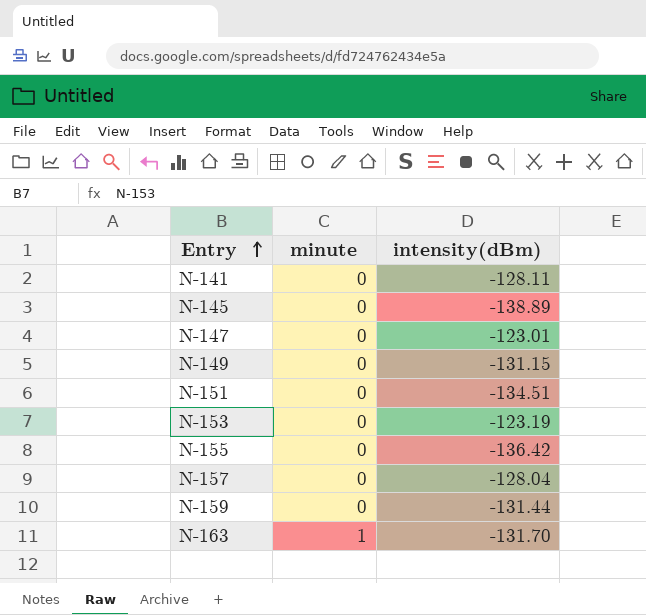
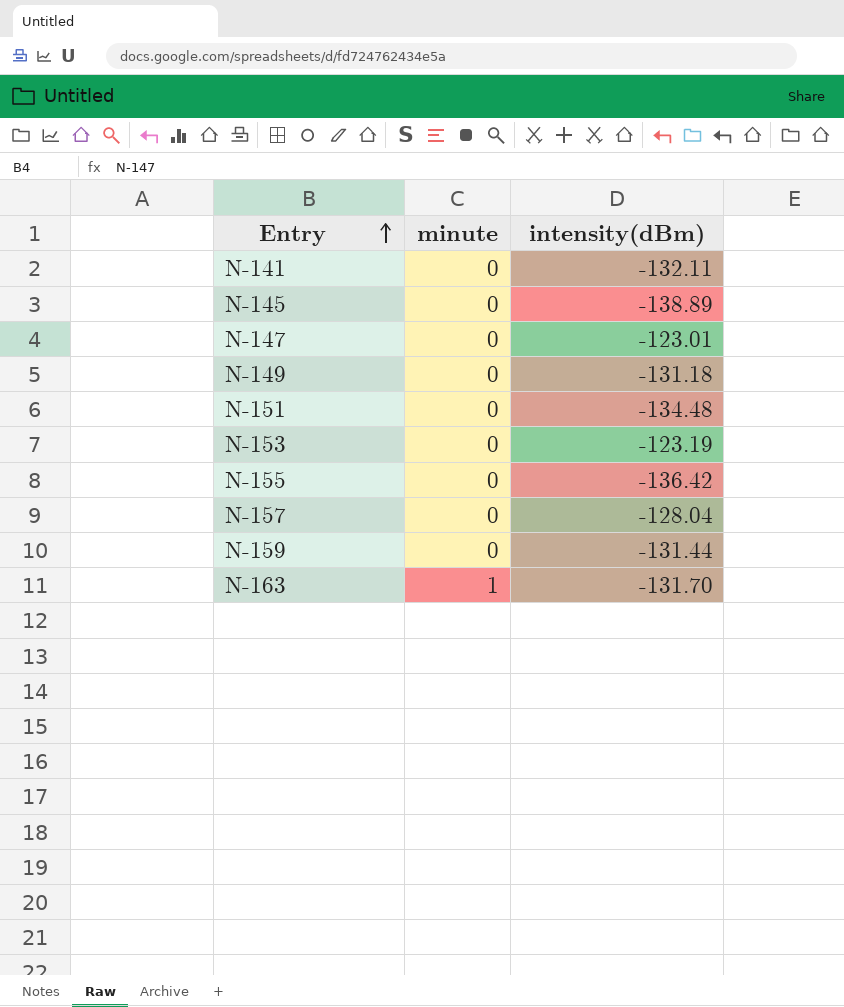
N-141 | intensity(dBm): -128.11 -> -132.11
N-149 | intensity(dBm): -131.15 -> -131.18
N-151 | intensity(dBm): -134.51 -> -134.48

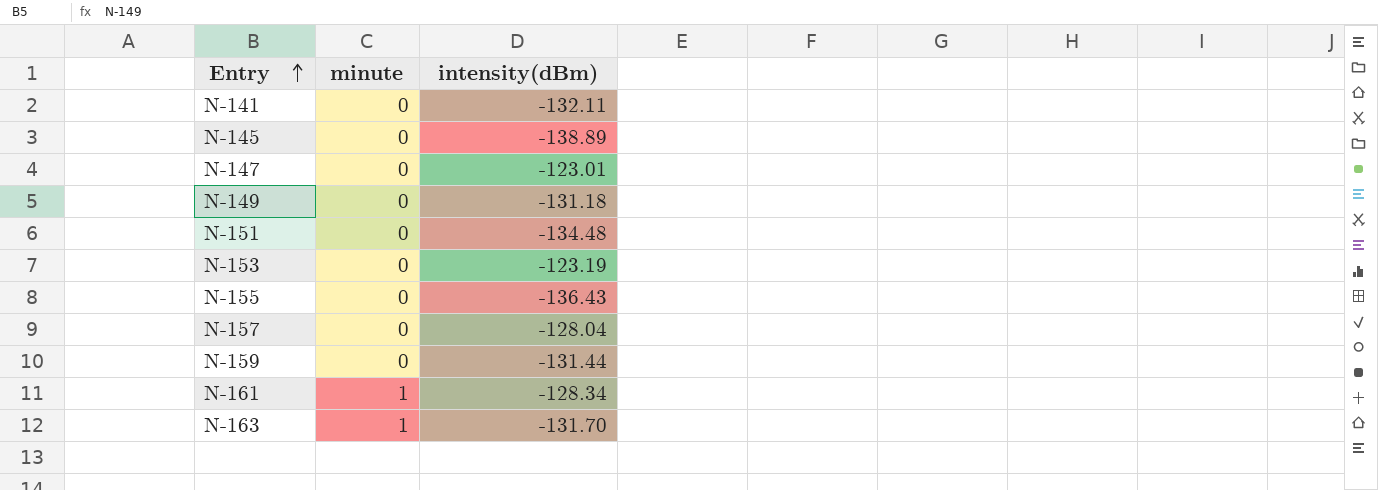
N-155 | intensity(dBm): -136.42 -> -136.43
row N-161: none -> 1 | -128.34

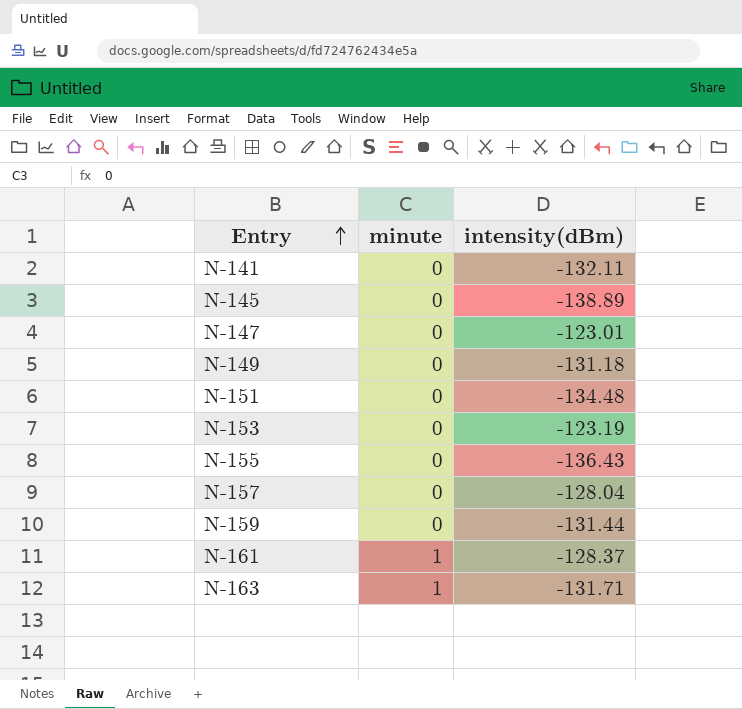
N-161 | intensity(dBm): -128.34 -> -128.37
N-163 | intensity(dBm): -131.70 -> -131.71

